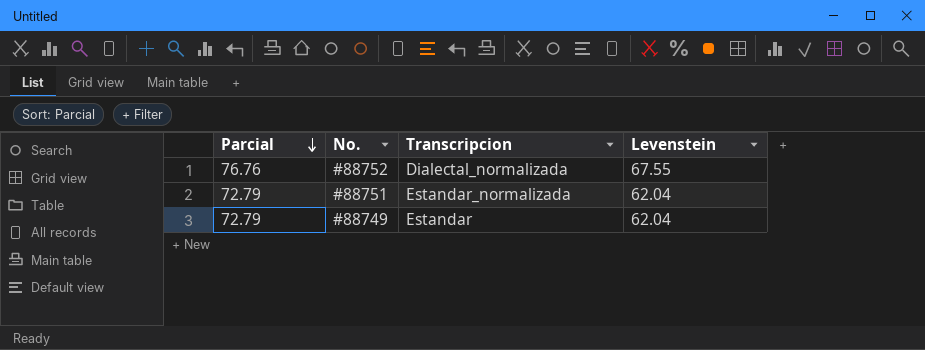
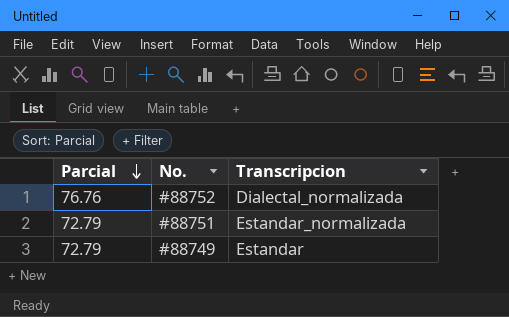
column Levenstein | position: 4 -> none

